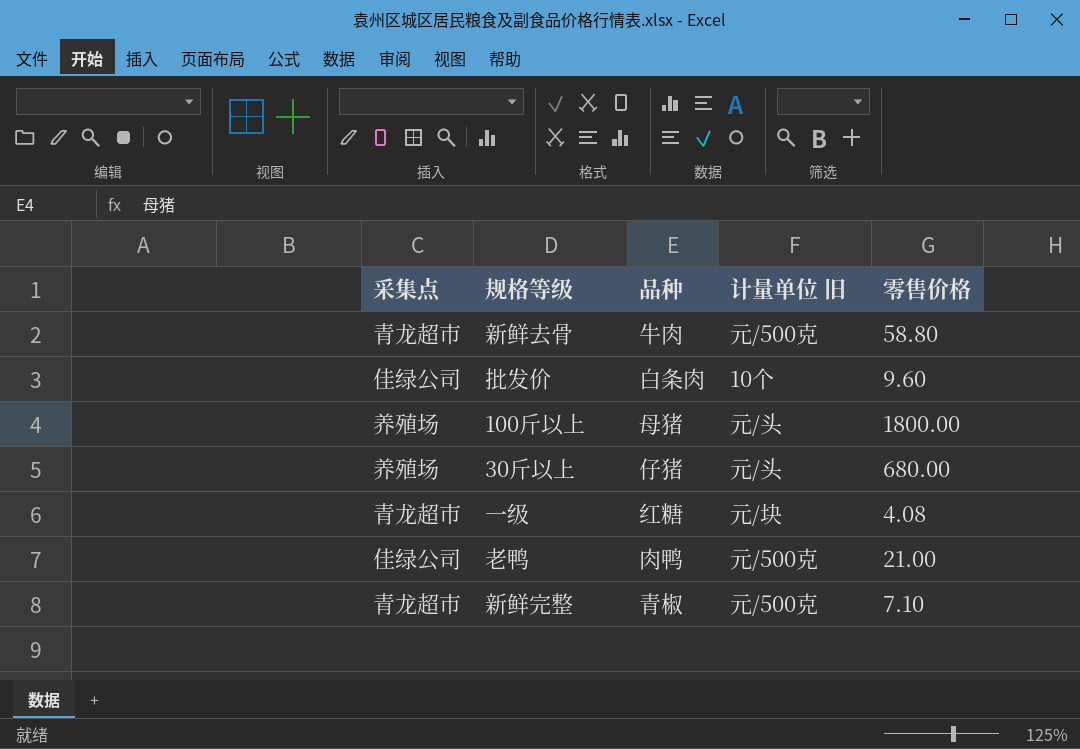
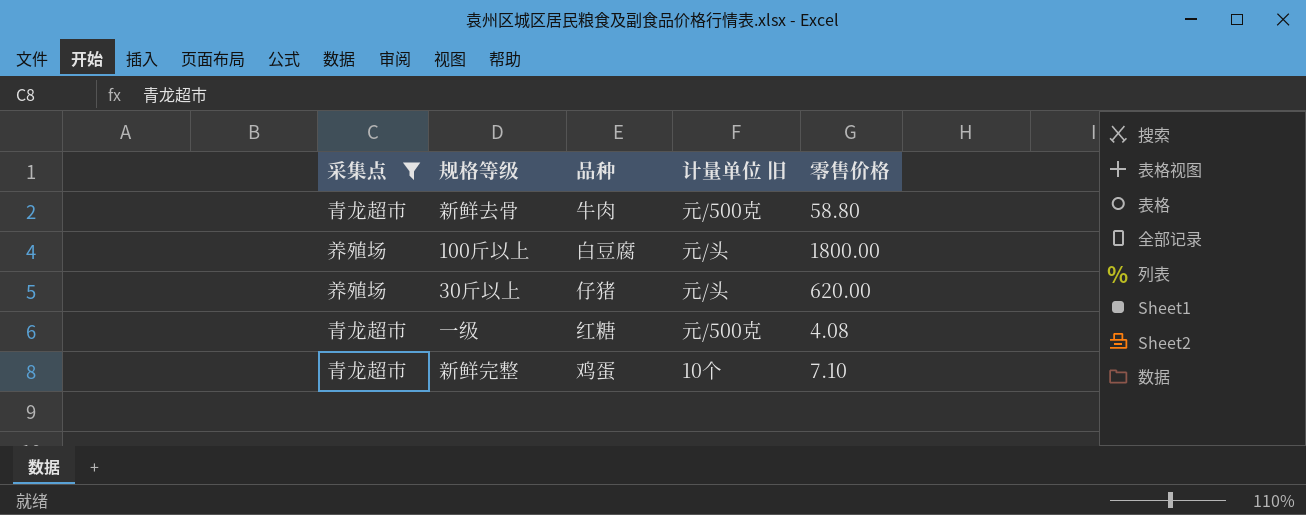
filter: none -> 采集点 != 佳绿公司
100斤以上 | 品种: 母猪 -> 白豆腐
30斤以上 | 零售价格: 680.00 -> 620.00
一级 | 计量单位 旧: 元/块 -> 元/500克
新鲜完整 | 品种: 青椒 -> 鸡蛋
新鲜完整 | 计量单位 旧: 元/500克 -> 10个

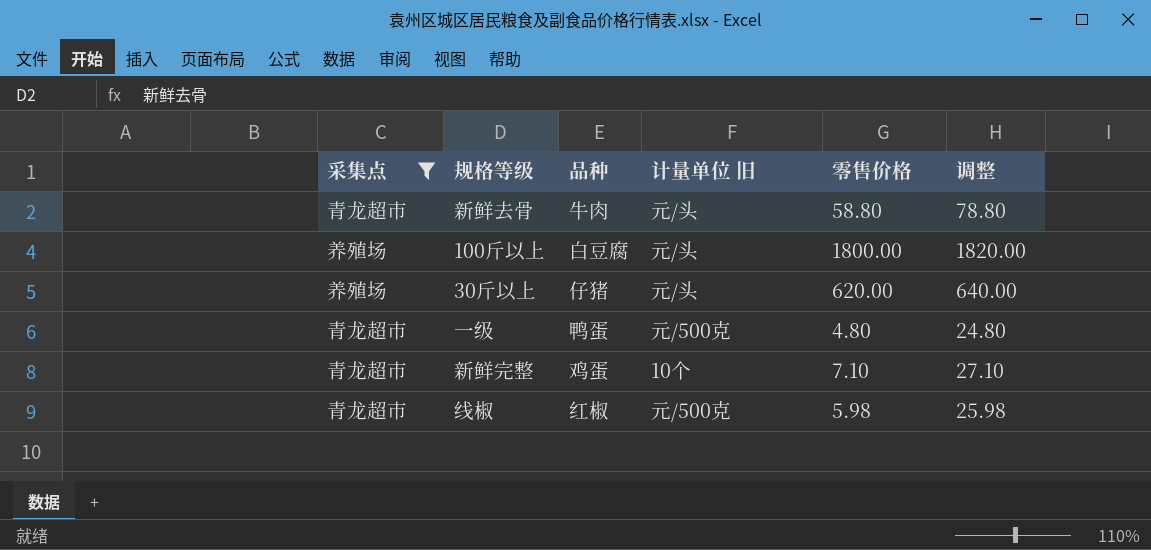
column 调整 | formula: none -> [零售价格] + 20
新鲜去骨 | 计量单位 旧: 元/500克 -> 元/头
一级 | 品种: 红糖 -> 鸭蛋
一级 | 零售价格: 4.08 -> 4.80
row 线椒: none -> 青龙超市 | 红椒 | 元/500克 | 5.98 | 25.98

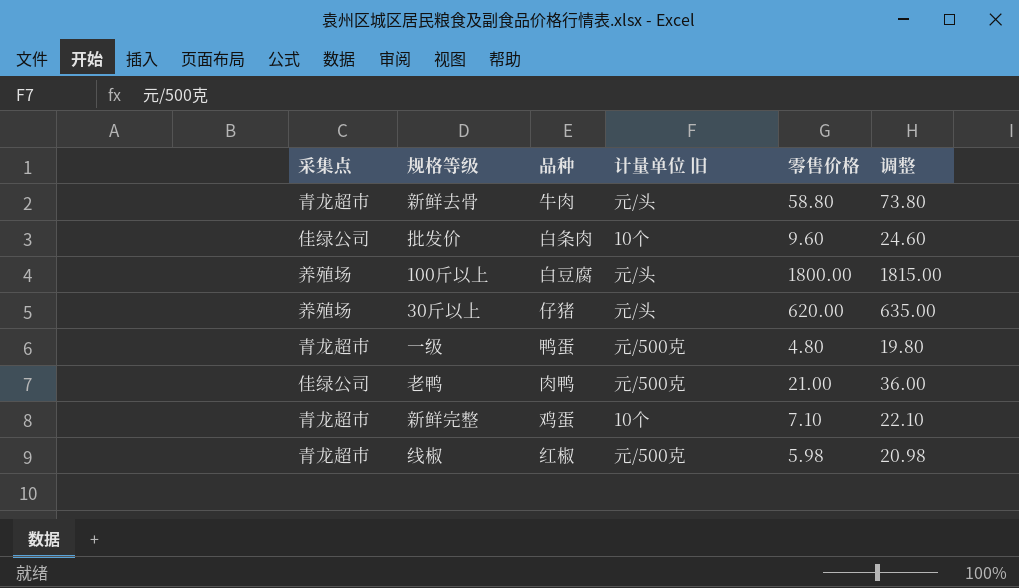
filter: 采集点 != 佳绿公司 -> none
column 调整 | formula: [零售价格] + 20 -> [零售价格] + 15

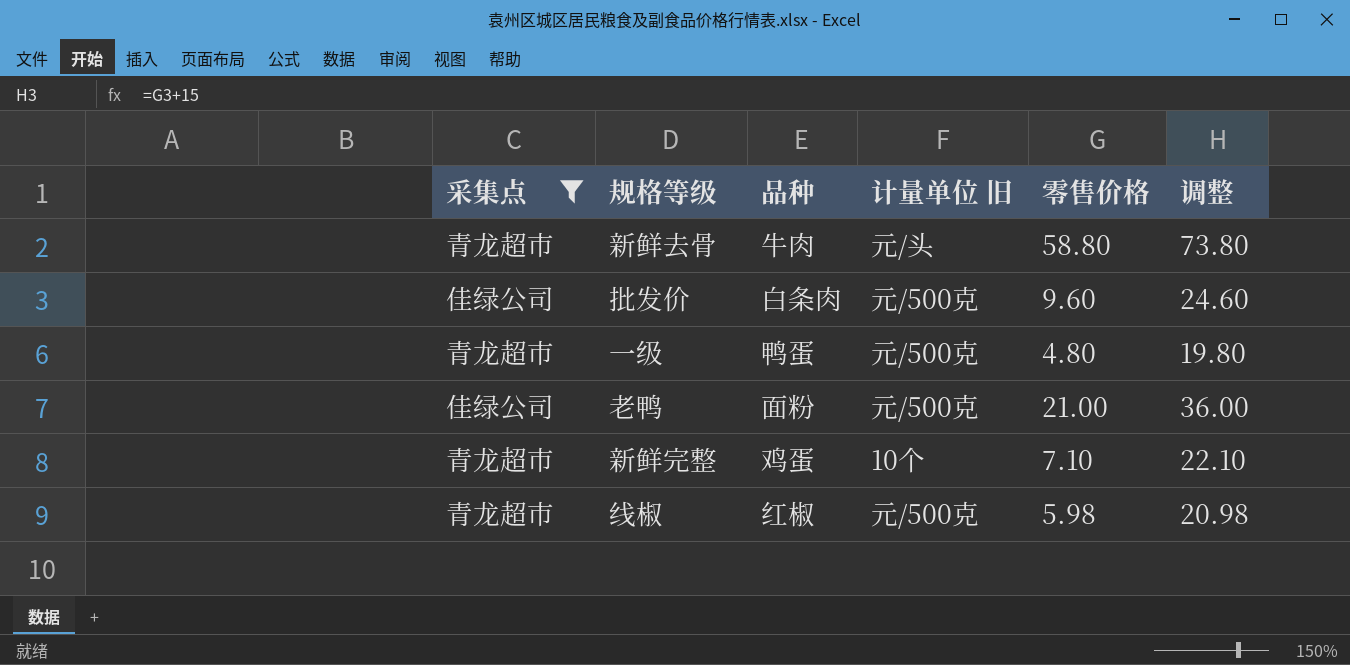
filter: none -> 采集点 != 养殖场
批发价 | 计量单位 旧: 10个 -> 元/500克
老鸭 | 品种: 肉鸭 -> 面粉

